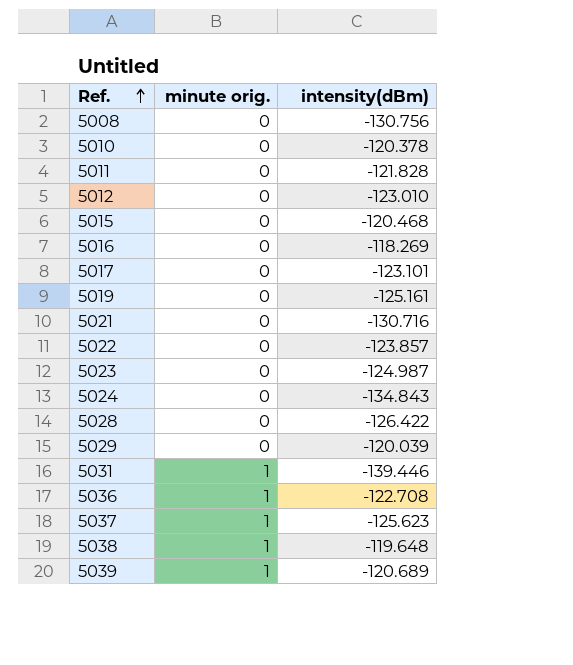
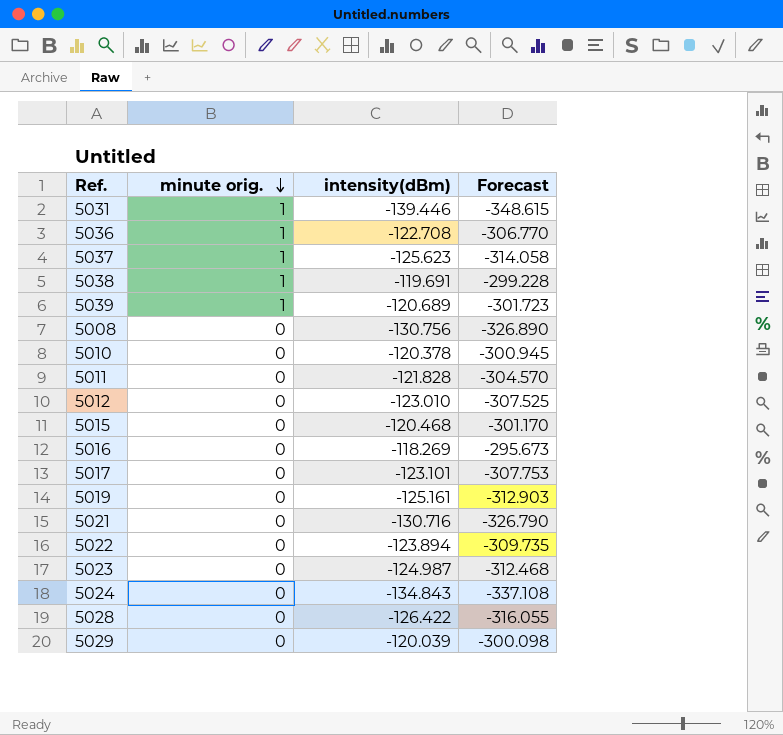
row order: Ref. ascending -> minute orig. descending
column Forecast | formula: none -> [intensity(dBm)] * 2.5
5038 | intensity(dBm): -119.648 -> -119.691
5022 | intensity(dBm): -123.857 -> -123.894

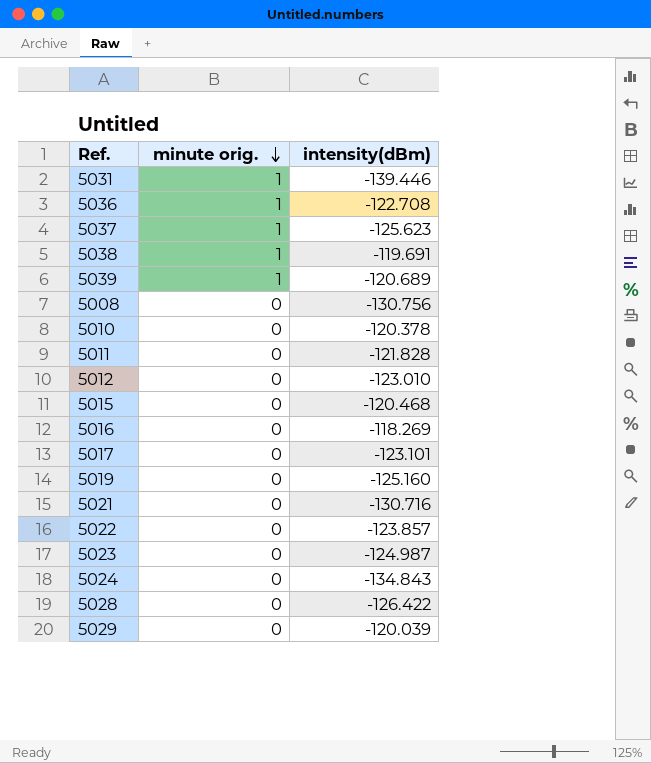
column Forecast | formula: [intensity(dBm)] * 2.5 -> none
5019 | intensity(dBm): -125.161 -> -125.160
5022 | intensity(dBm): -123.894 -> -123.857

